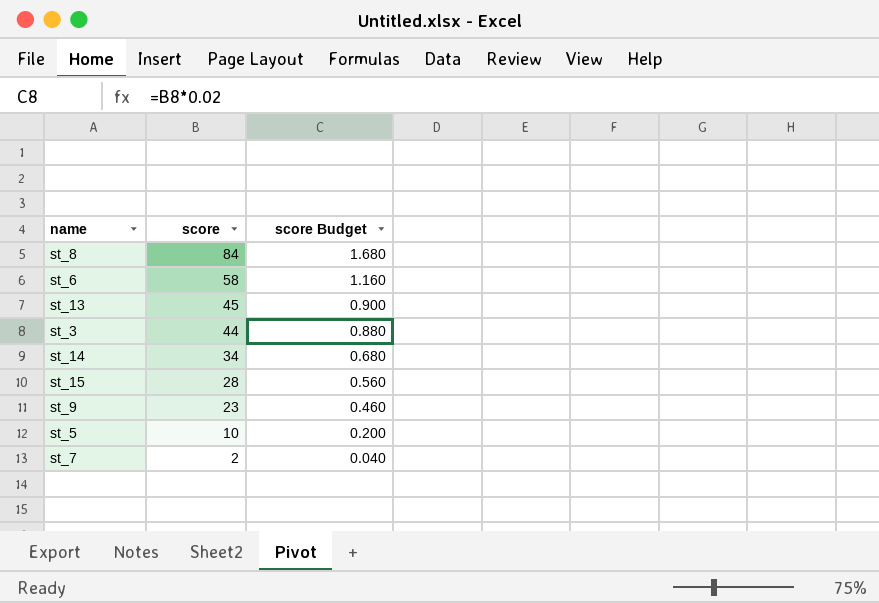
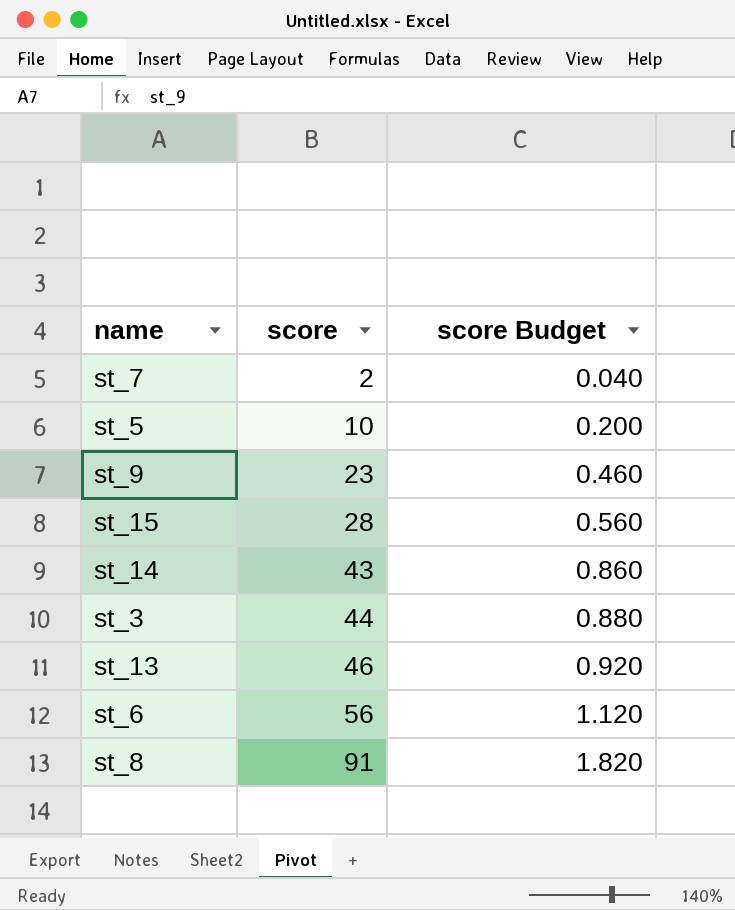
row order: score descending -> score ascending
st_14 | score: 34 -> 43
st_14 | score Budget: 0.680 -> 0.860
st_13 | score: 45 -> 46
st_13 | score Budget: 0.900 -> 0.920
st_6 | score: 58 -> 56
st_6 | score Budget: 1.160 -> 1.120
st_8 | score: 84 -> 91
st_8 | score Budget: 1.680 -> 1.820

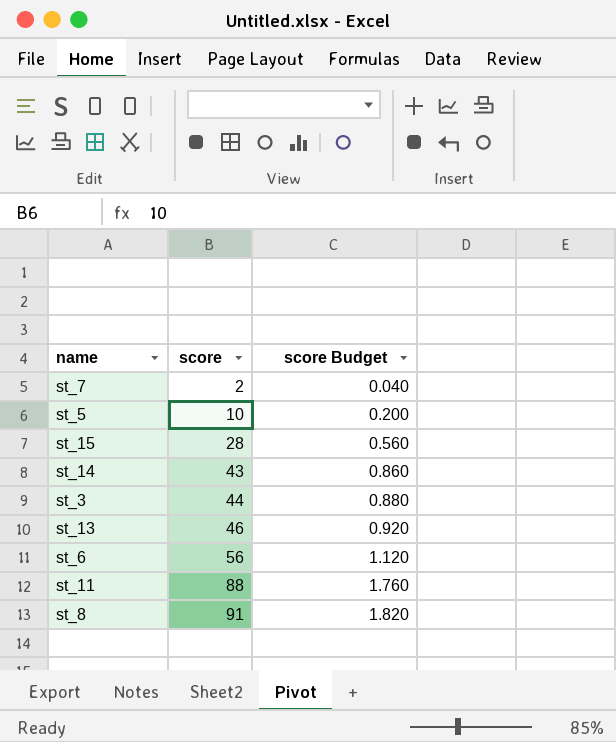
row st_9: 23 | 0.460 -> none
row st_11: none -> 88 | 1.760

